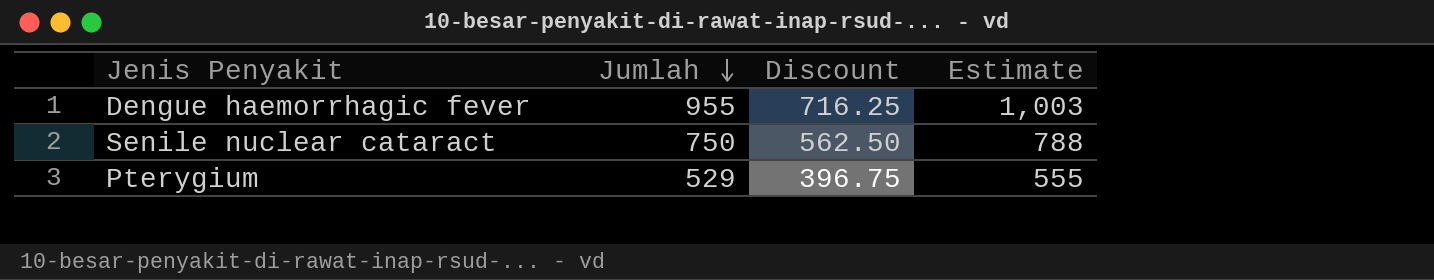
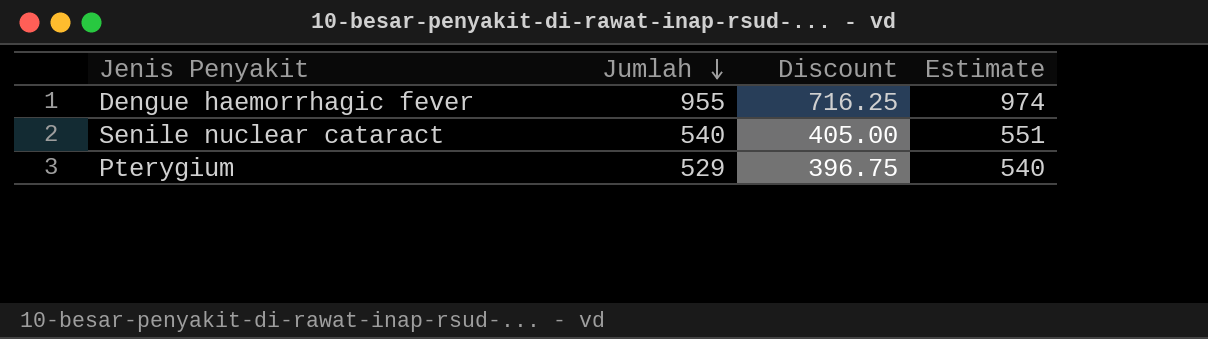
column Estimate | formula: [Jumlah] * 1.05 -> [Jumlah] * 1.02
Senile nuclear cataract | Jumlah: 750 -> 540
Senile nuclear cataract | Discount: 562.50 -> 405.00

